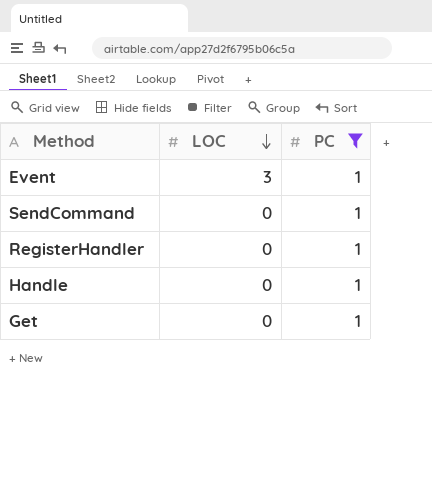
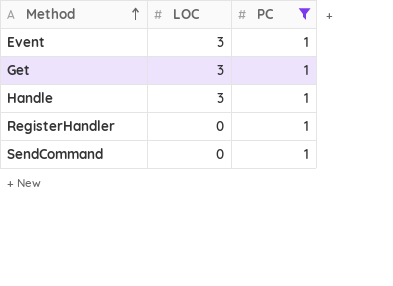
row order: LOC descending -> Method ascending
Get | LOC: 0 -> 3
Handle | LOC: 0 -> 3

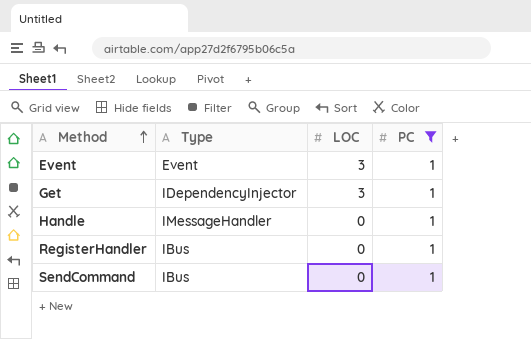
column Type | position: none -> 2
Handle | LOC: 3 -> 0

